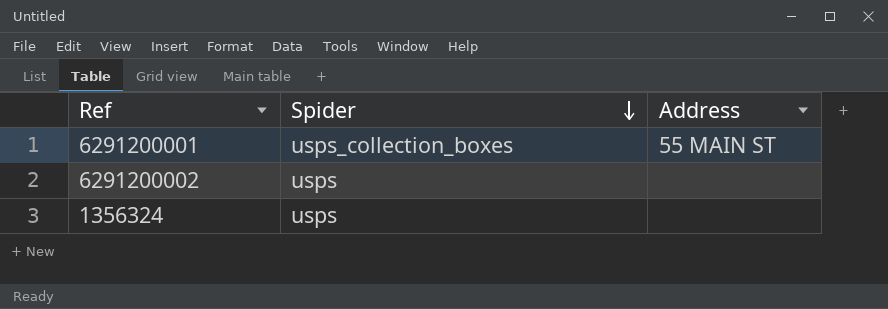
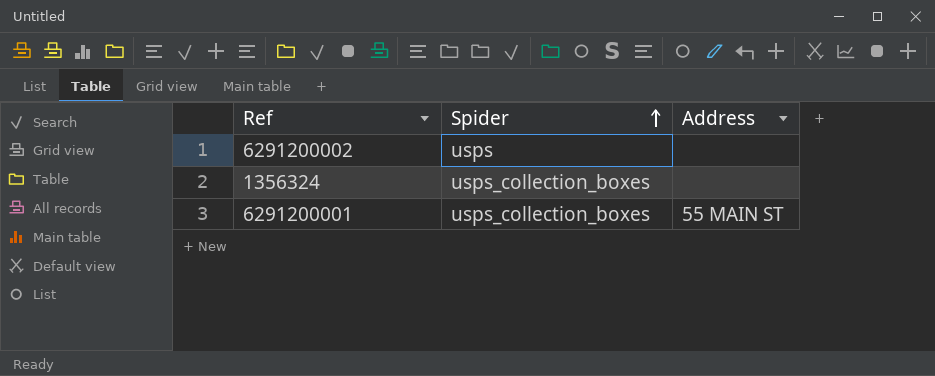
row order: Spider descending -> Spider ascending
1356324 | Spider: usps -> usps_collection_boxes

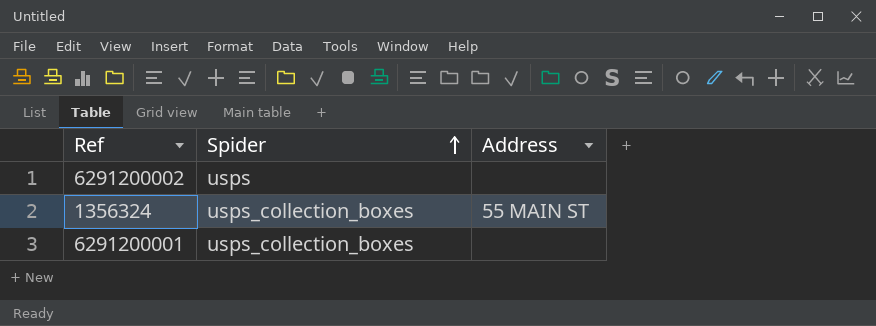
1356324 | Address: none -> 55 MAIN ST
6291200001 | Address: 55 MAIN ST -> none

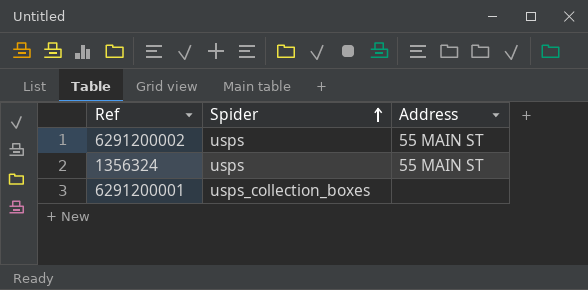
6291200002 | Address: none -> 55 MAIN ST
1356324 | Spider: usps_collection_boxes -> usps

